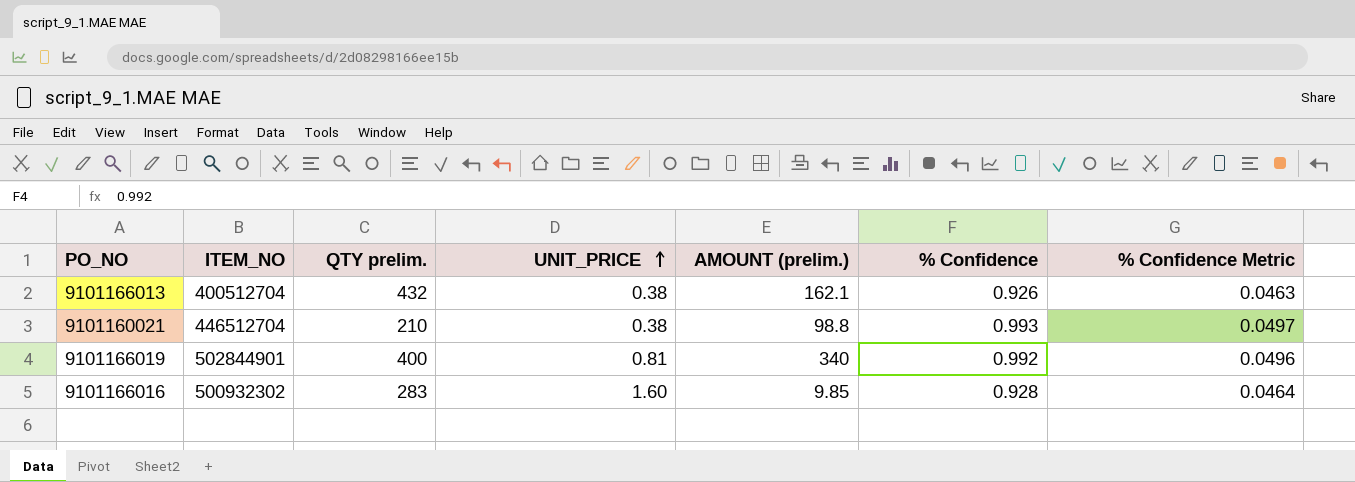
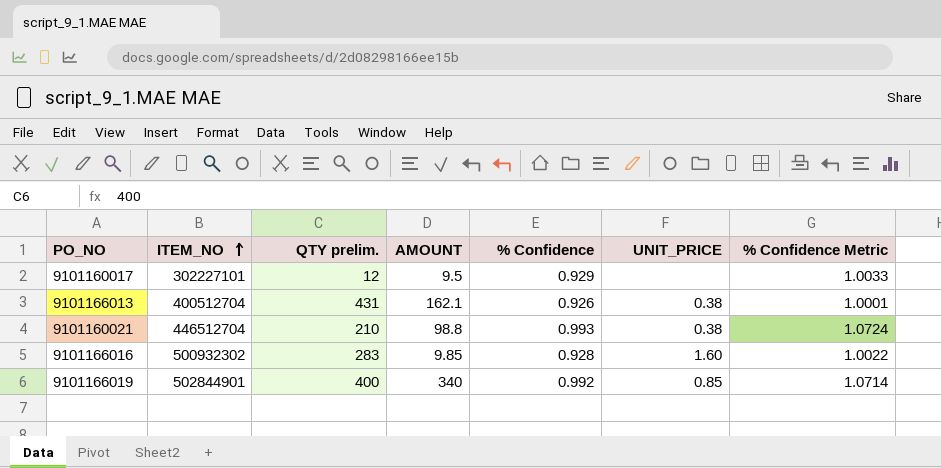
row order: UNIT_PRICE ascending -> ITEM_NO ascending
column name: AMOUNT (prelim.) -> AMOUNT
column UNIT_PRICE | position: 4 -> 6
column % Confidence Metric | formula: [% Confidence] * 0.05 -> [% Confidence] * 1.08
row 9101160017: none -> 302227101 | 12 | 9.5 | 0.929 | none | 1.0033
9101166013 | QTY prelim.: 432 -> 431
9101166019 | UNIT_PRICE: 0.81 -> 0.85

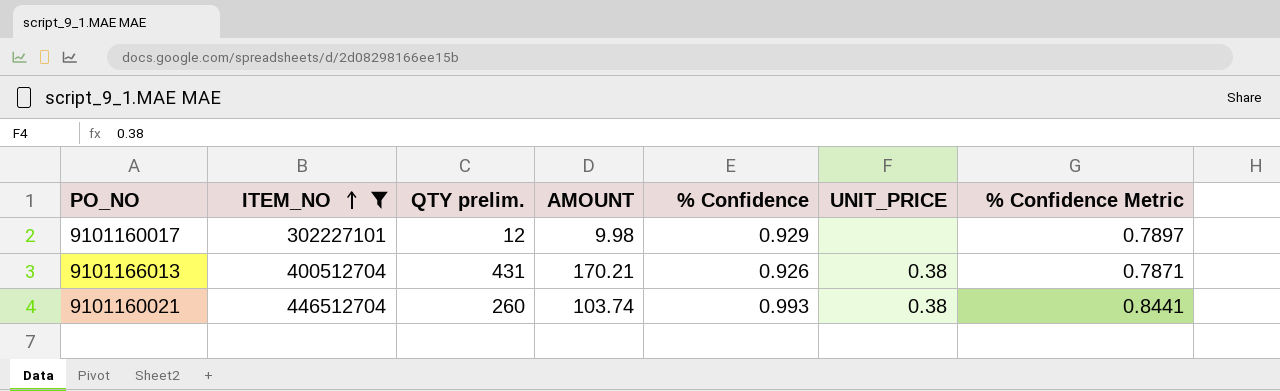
filter: none -> ITEM_NO <= 446512704
column % Confidence Metric | formula: [% Confidence] * 1.08 -> [% Confidence] * 0.85
9101160017 | AMOUNT: 9.5 -> 9.98
9101166013 | AMOUNT: 162.1 -> 170.21
9101160021 | QTY prelim.: 210 -> 260
9101160021 | AMOUNT: 98.8 -> 103.74

